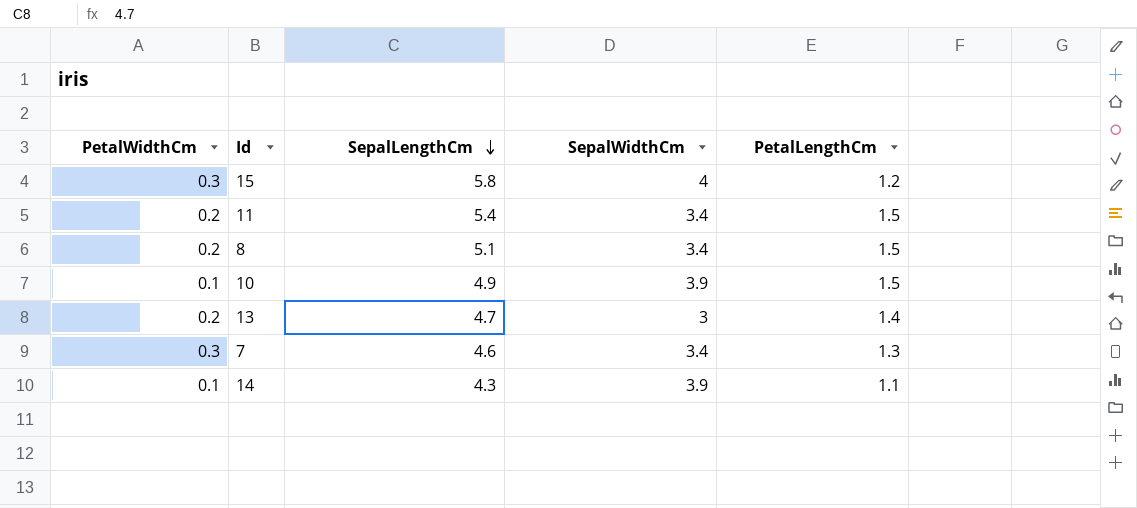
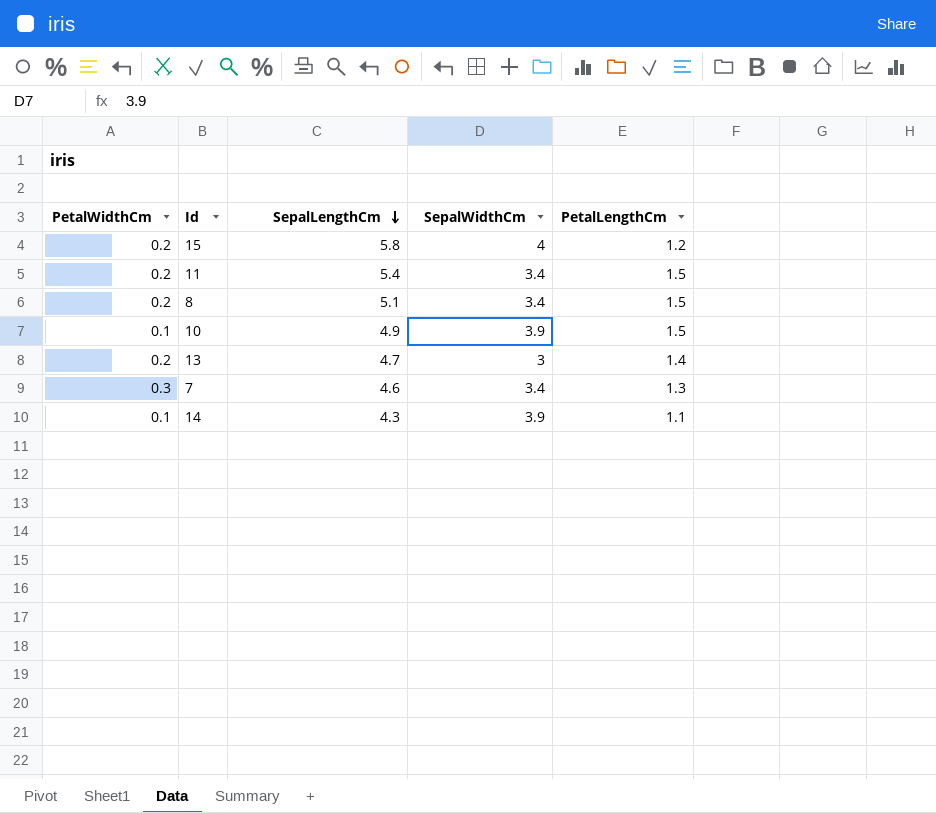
15 | PetalWidthCm: 0.3 -> 0.2

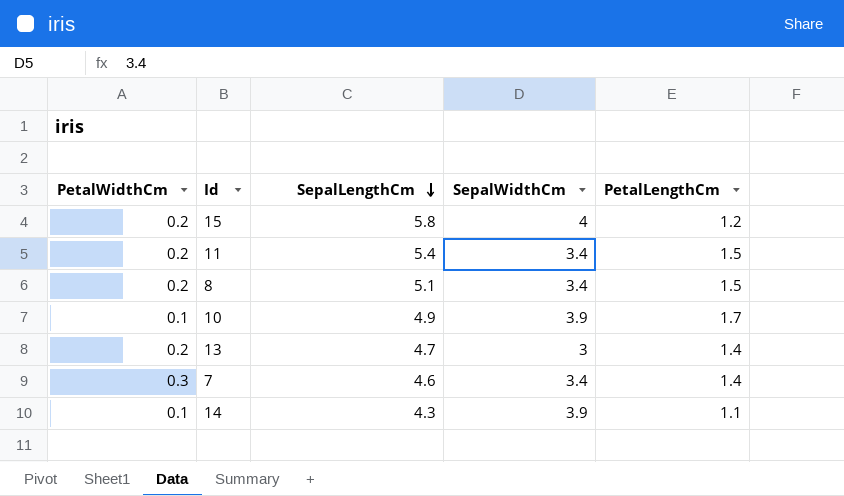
10 | PetalLengthCm: 1.5 -> 1.7
7 | PetalLengthCm: 1.3 -> 1.4

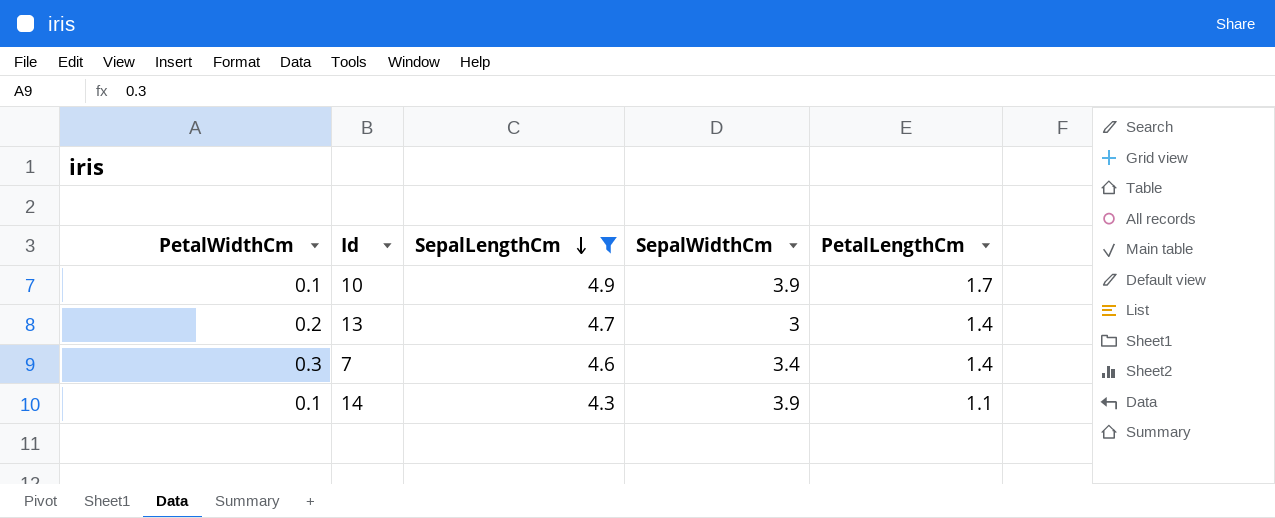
filter: none -> SepalLengthCm <= 4.9

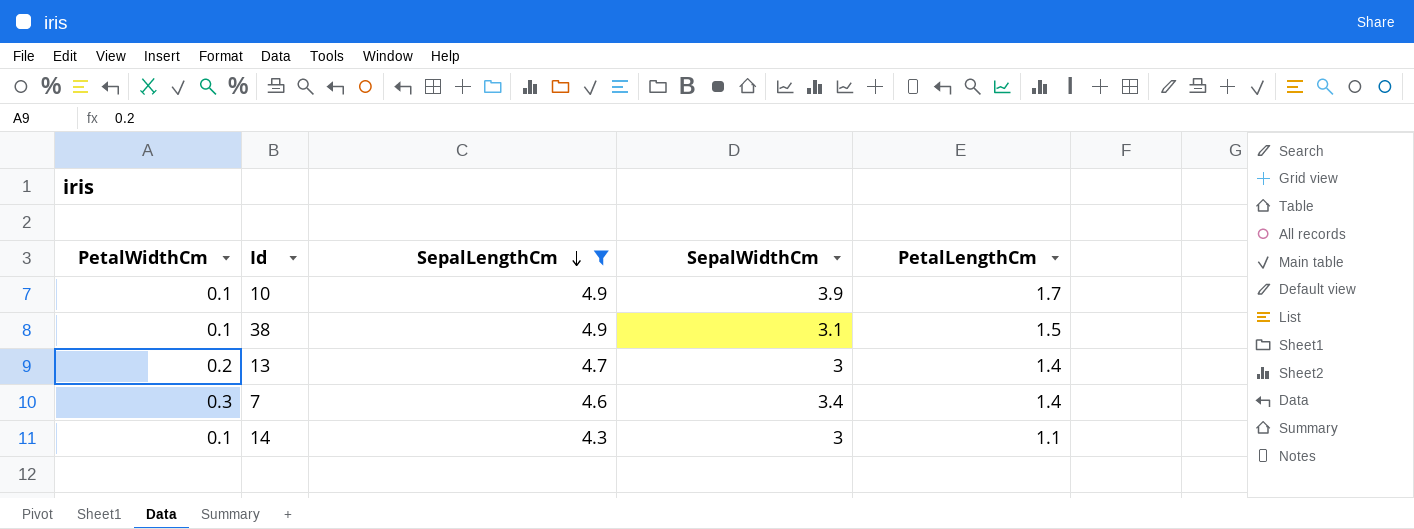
row 38: none -> 0.1 | 4.9 | 3.1 | 1.5
14 | SepalWidthCm: 3.9 -> 3

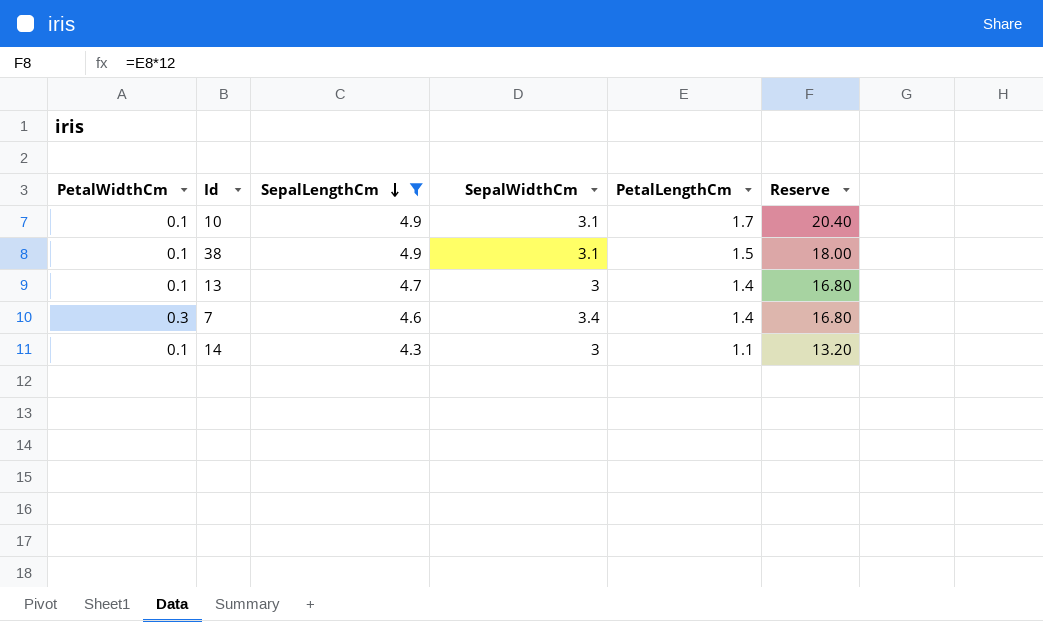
column Reserve | formula: none -> [PetalLengthCm] * 12
10 | SepalWidthCm: 3.9 -> 3.1
13 | PetalWidthCm: 0.2 -> 0.1

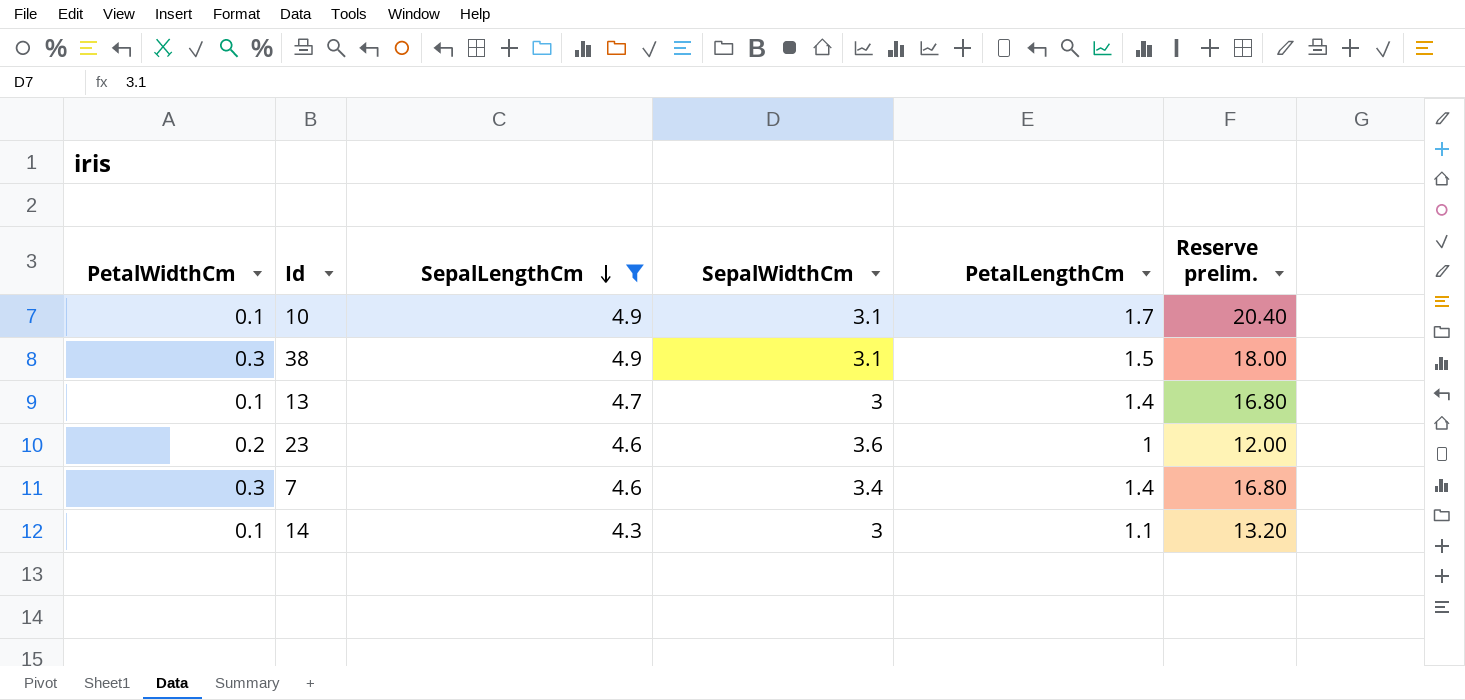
column name: Reserve -> Reserve prelim.
38 | PetalWidthCm: 0.1 -> 0.3
row 23: none -> 0.2 | 4.6 | 3.6 | 1 | 12.00

